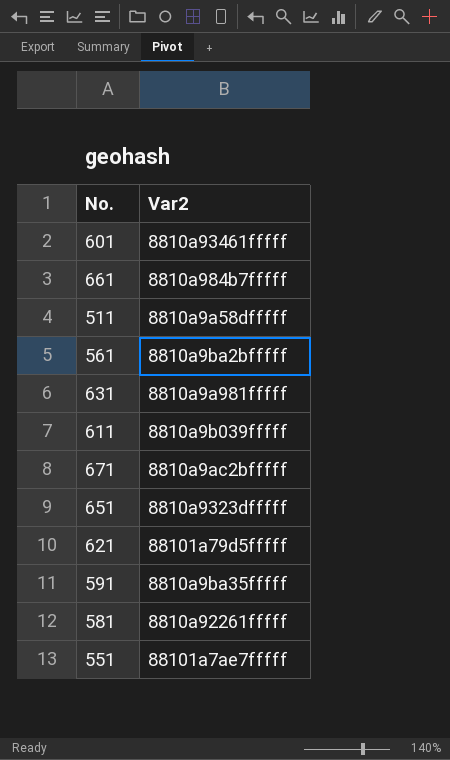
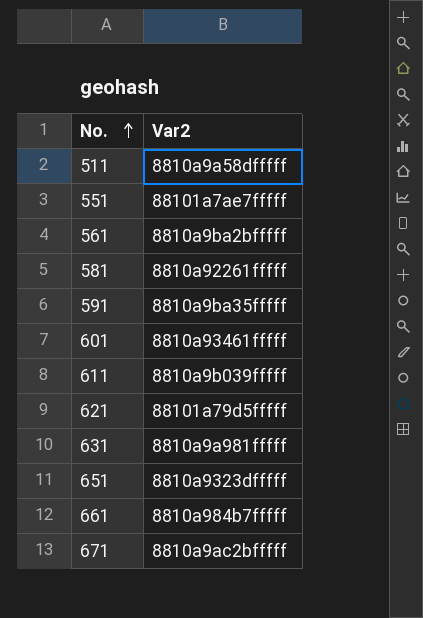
row order: none -> No. ascending

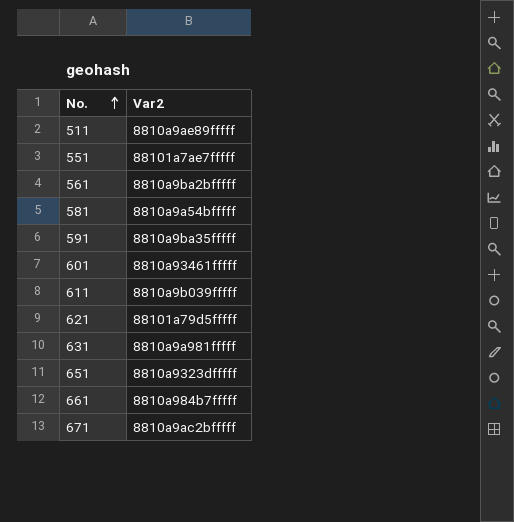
511 | Var2: 8810a9a58dfffff -> 8810a9ae89fffff
581 | Var2: 8810a92261fffff -> 8810a9a54bfffff

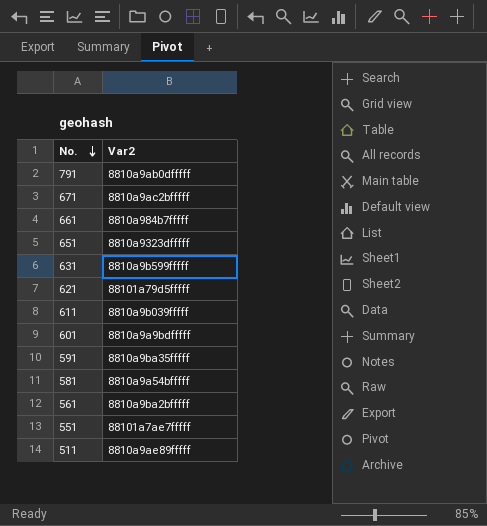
row order: No. ascending -> No. descending
row 791: none -> 8810a9ab0dfffff
631 | Var2: 8810a9a981fffff -> 8810a9b599fffff
601 | Var2: 8810a93461fffff -> 8810a9a9bdfffff

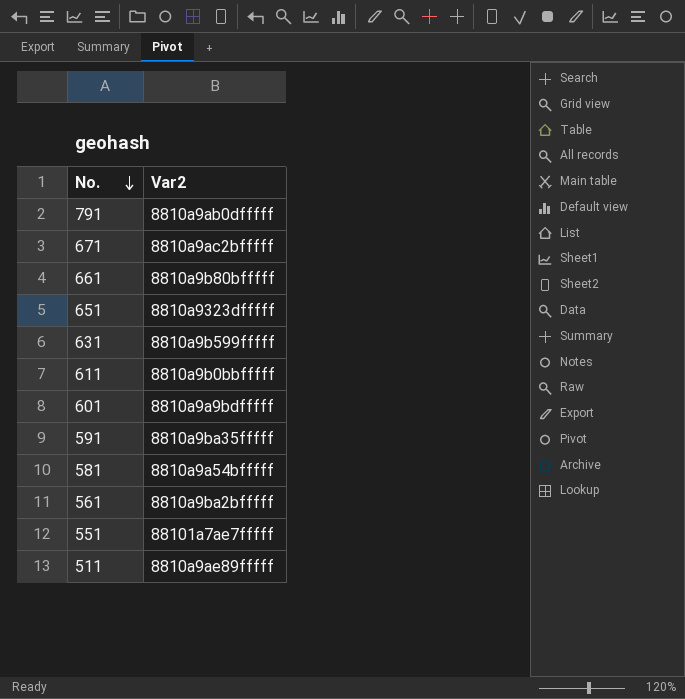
row 621: 88101a79d5fffff -> none
661 | Var2: 8810a984b7fffff -> 8810a9b80bfffff
611 | Var2: 8810a9b039fffff -> 8810a9b0bbfffff

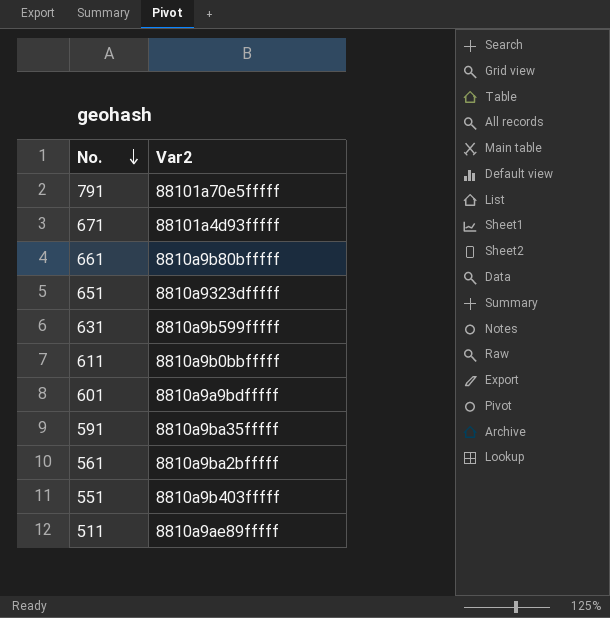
row 581: 8810a9a54bfffff -> none
791 | Var2: 8810a9ab0dfffff -> 88101a70e5fffff
671 | Var2: 8810a9ac2bfffff -> 88101a4d93fffff
551 | Var2: 88101a7ae7fffff -> 8810a9b403fffff

